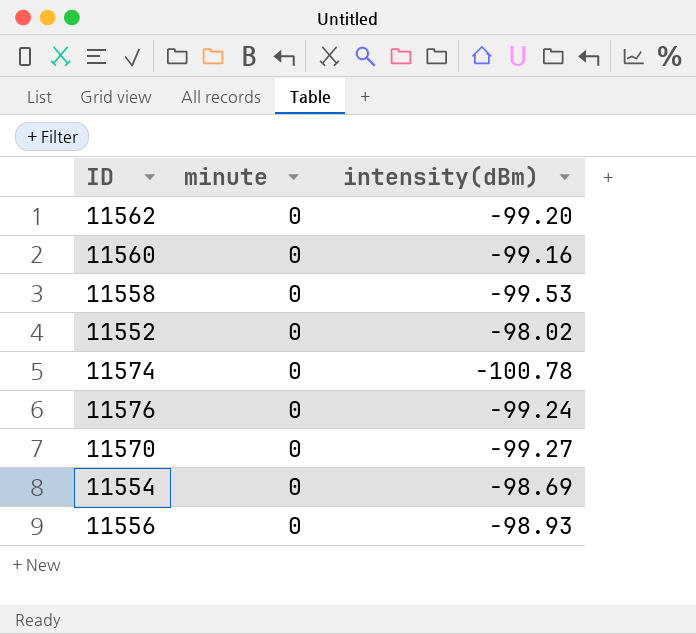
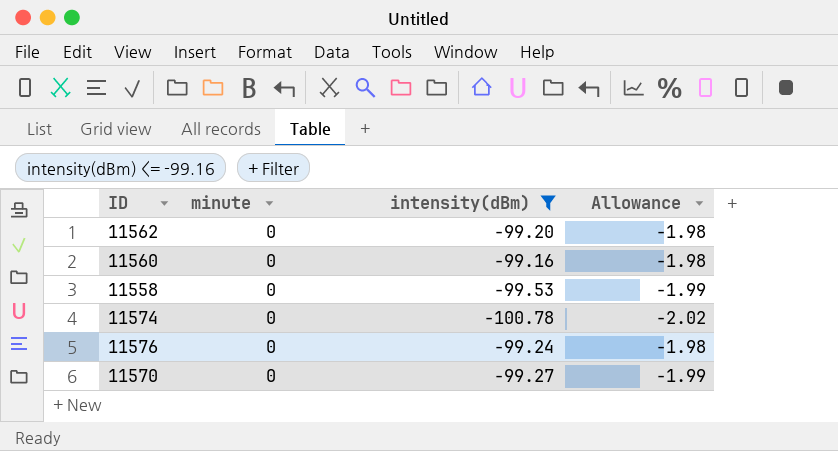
filter: none -> intensity(dBm) <= -99.16
column Allowance | formula: none -> [intensity(dBm)] * 0.02

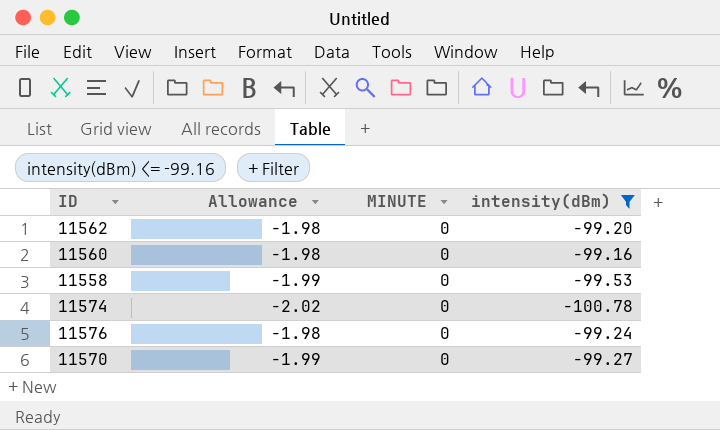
column Allowance | position: 4 -> 2
column name: minute -> MINUTE

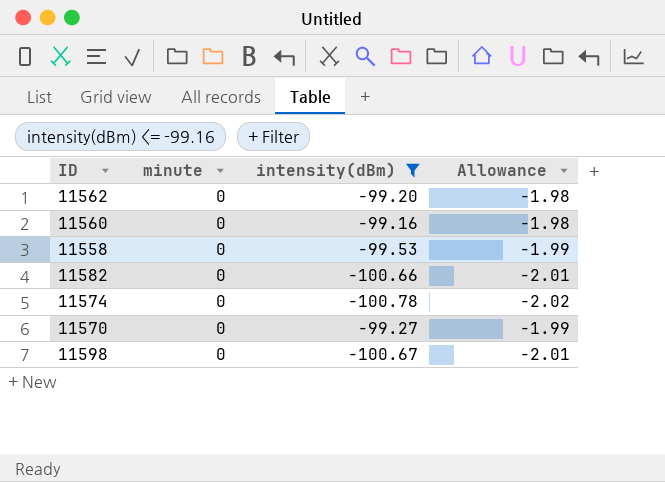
column name: MINUTE -> minute
column Allowance | position: 2 -> 4
row 11576: -1.98 | 0 | -99.24 -> none
row 11582: none -> 0 | -100.66 | -2.01
row 11598: none -> 0 | -100.67 | -2.01

